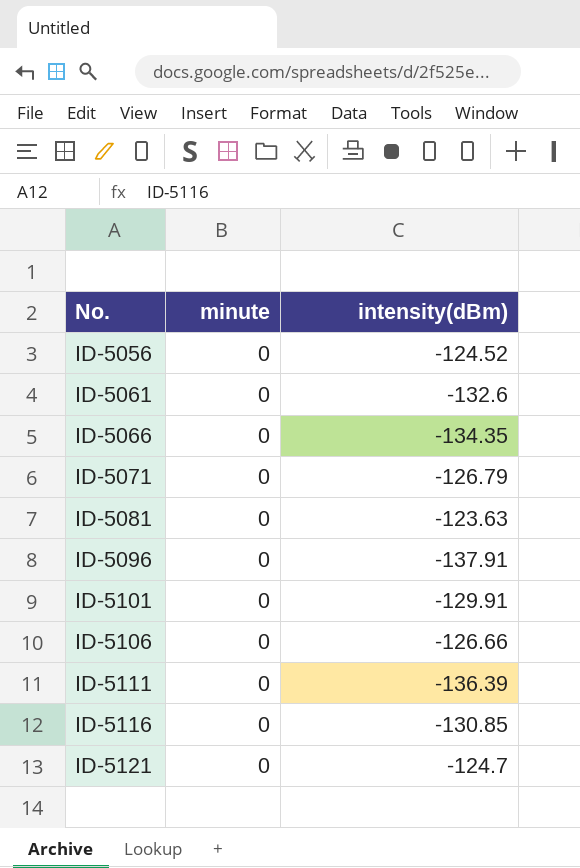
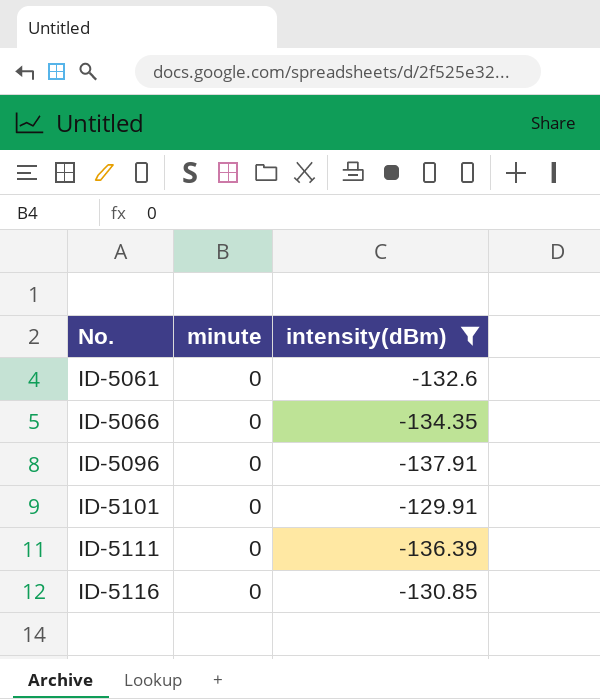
filter: none -> intensity(dBm) <= -129.91

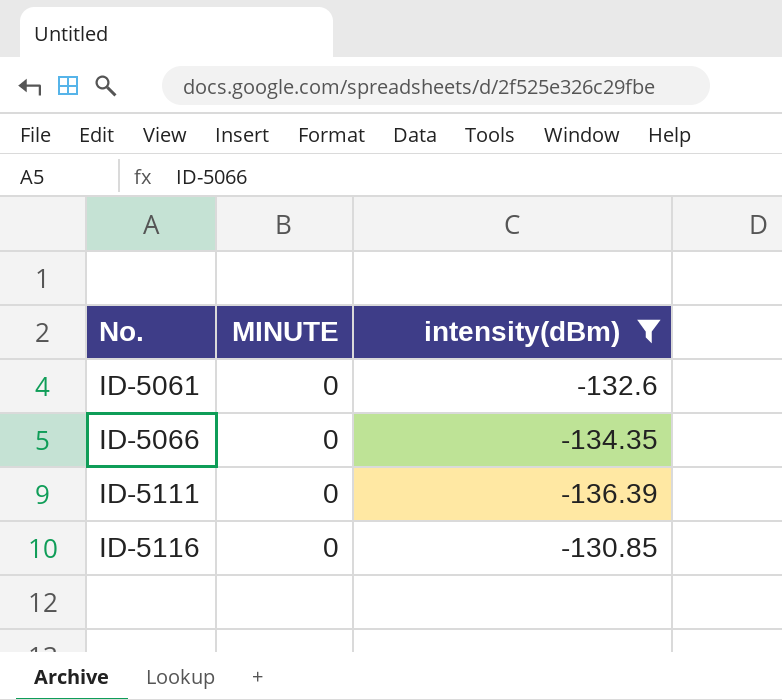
column name: minute -> MINUTE
row ID-5096: 0 | -137.91 -> none
row ID-5101: 0 | -129.91 -> none

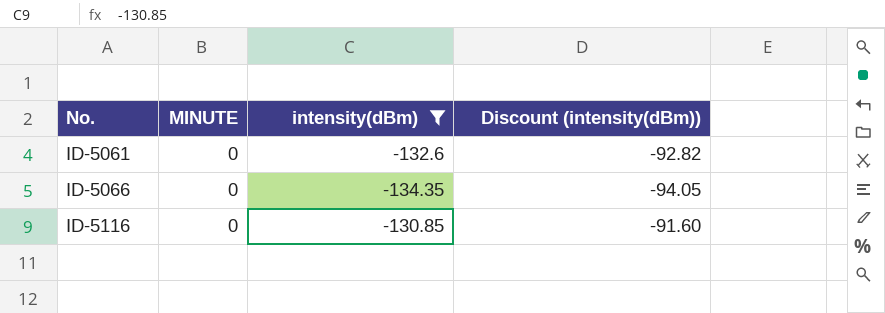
column Discount (intensity(dBm)) | formula: none -> [intensity(dBm)] * 0.7
row ID-5111: 0 | -136.39 -> none

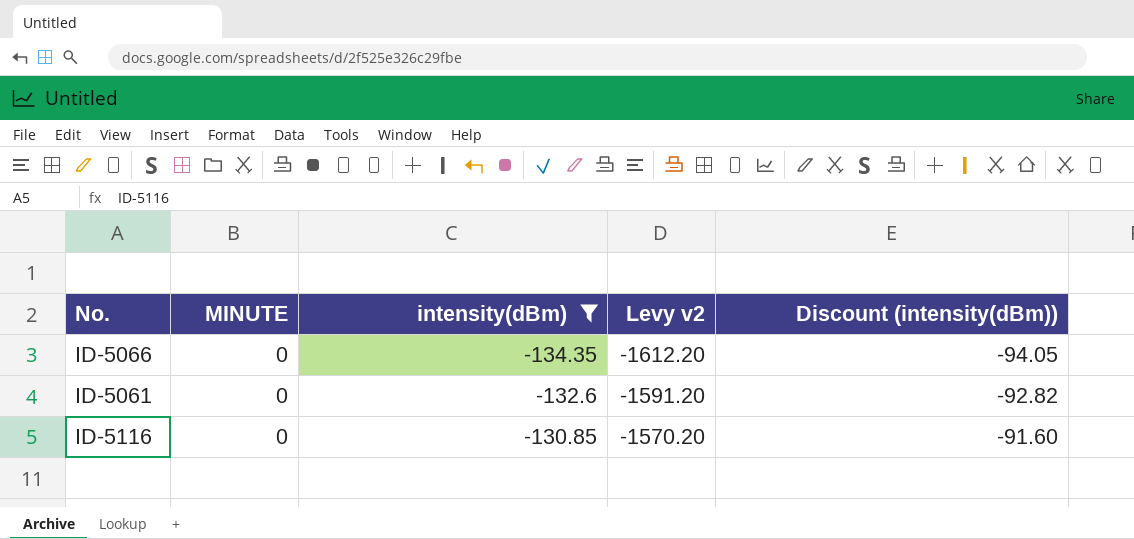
row order: No. ascending -> intensity(dBm) ascending
column Levy v2 | formula: none -> [intensity(dBm)] * 12

